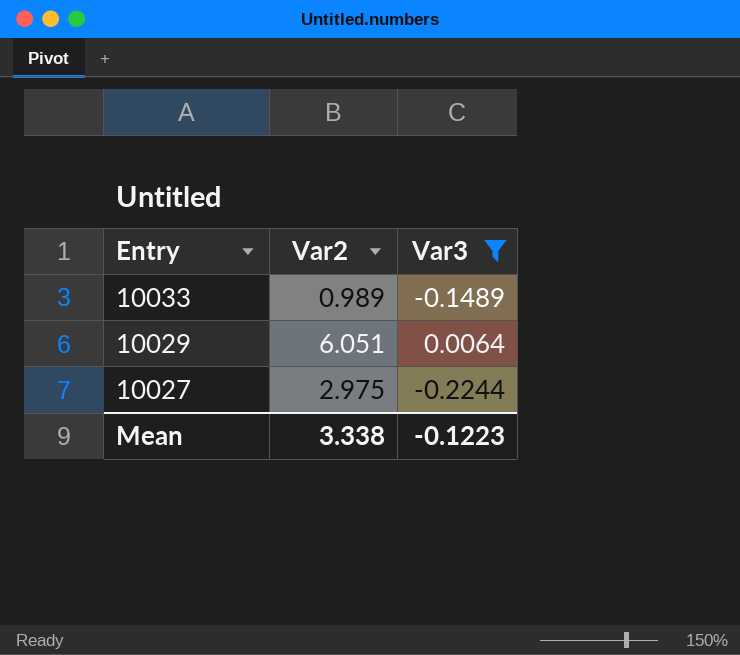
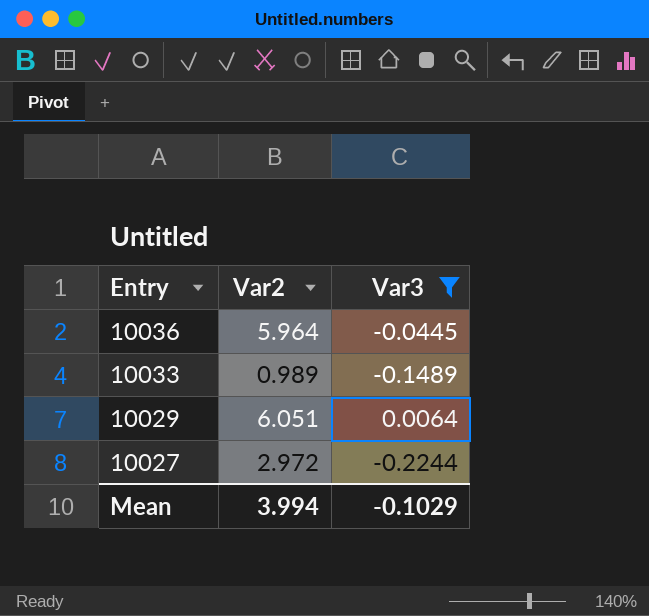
row 10036: none -> 5.964 | -0.0445
10027 | Var2: 2.975 -> 2.972
Mean | Var2: 3.338 -> 3.994
Mean | Var3: -0.1223 -> -0.1029

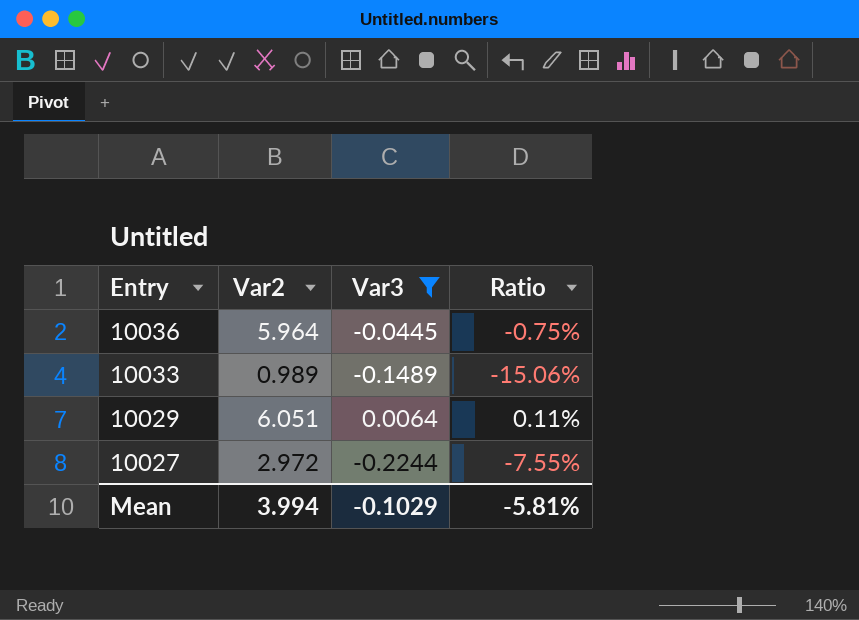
column Ratio | formula: none -> [Var3] / [Var2]

